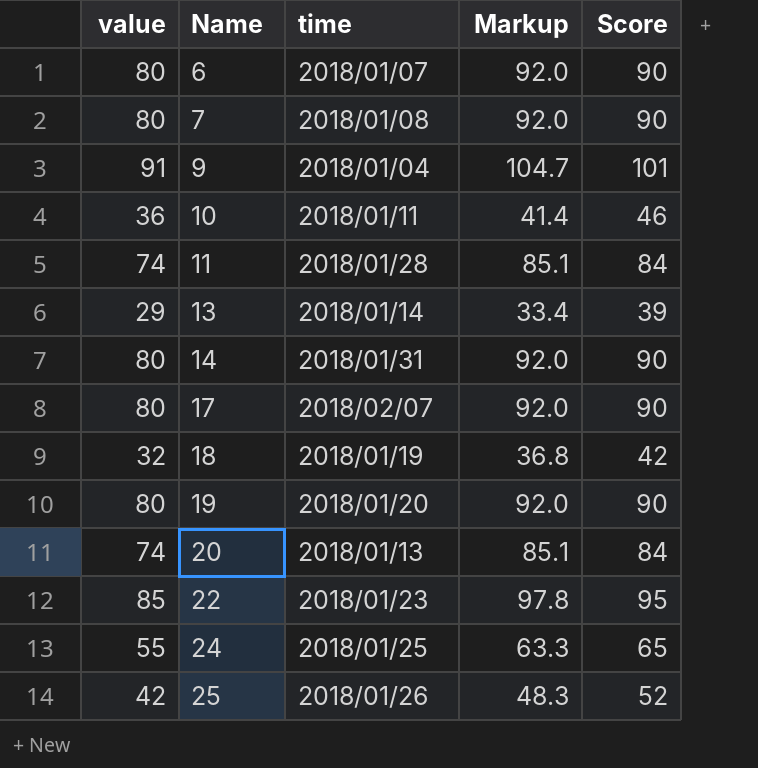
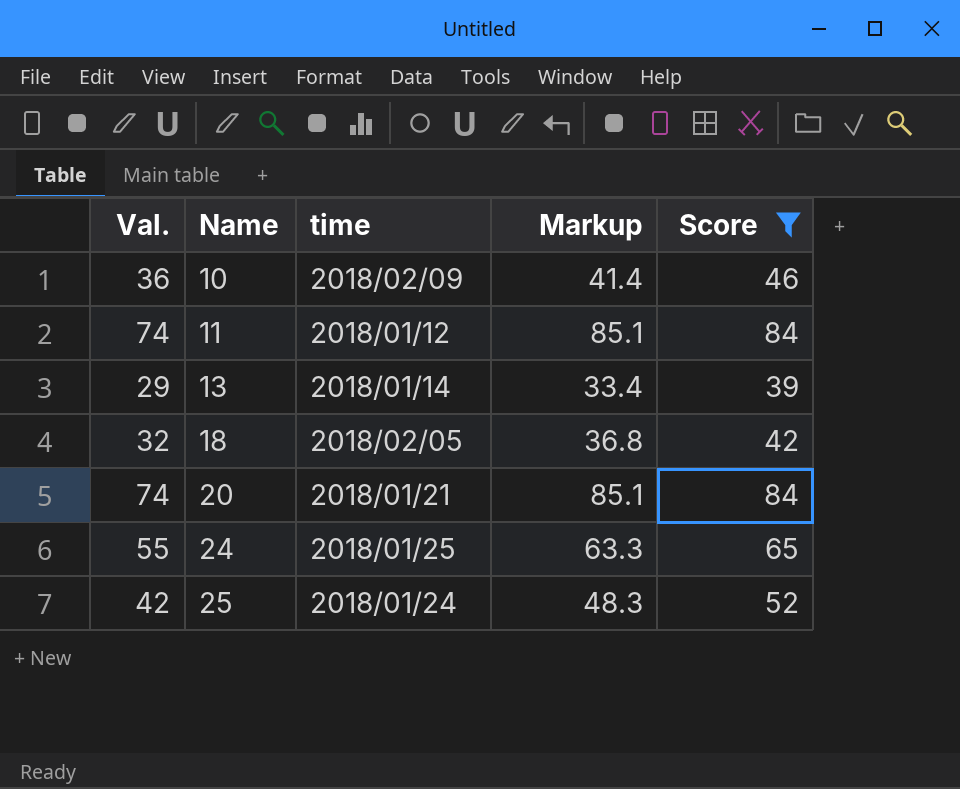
filter: none -> Score <= 84
column name: value -> Val.
10 | time: 2018/01/11 -> 2018/02/09
11 | time: 2018/01/28 -> 2018/01/12
18 | time: 2018/01/19 -> 2018/02/05
20 | time: 2018/01/13 -> 2018/01/21
25 | time: 2018/01/26 -> 2018/01/24

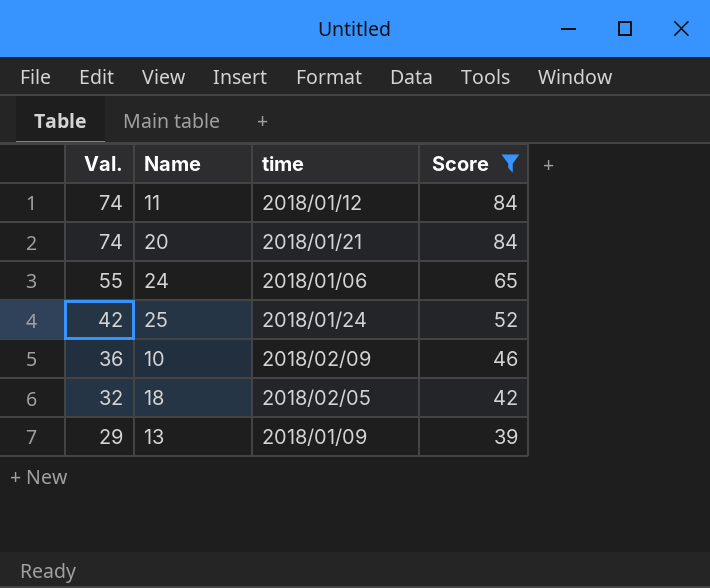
row order: Name ascending -> Val. descending
column Markup | formula: [Val.] * 1.15 -> none
24 | time: 2018/01/25 -> 2018/01/06
13 | time: 2018/01/14 -> 2018/01/09

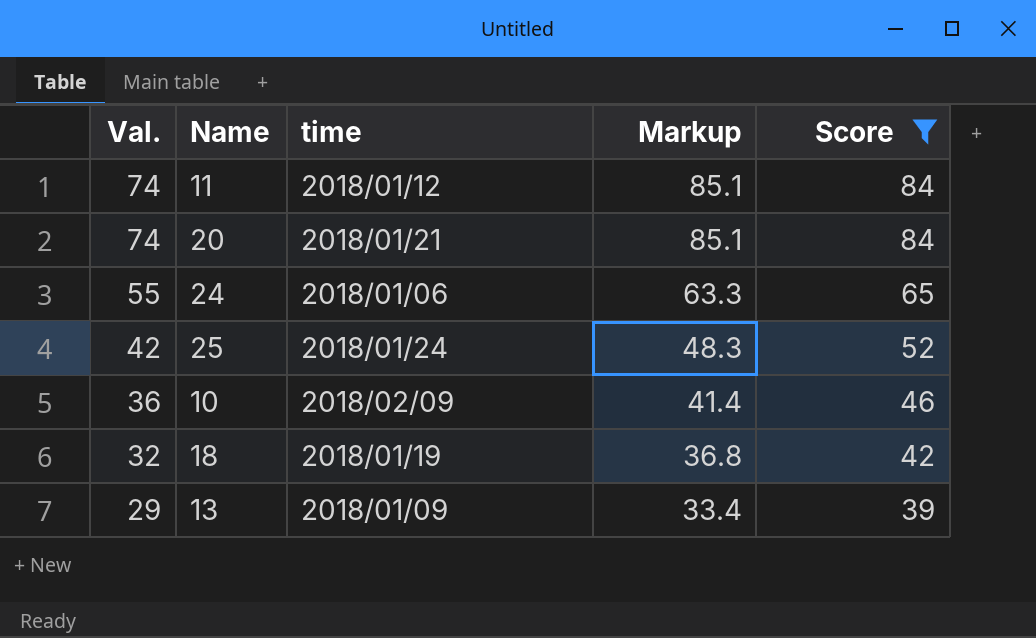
column Markup | formula: none -> [Val.] * 1.15
18 | time: 2018/02/05 -> 2018/01/19

